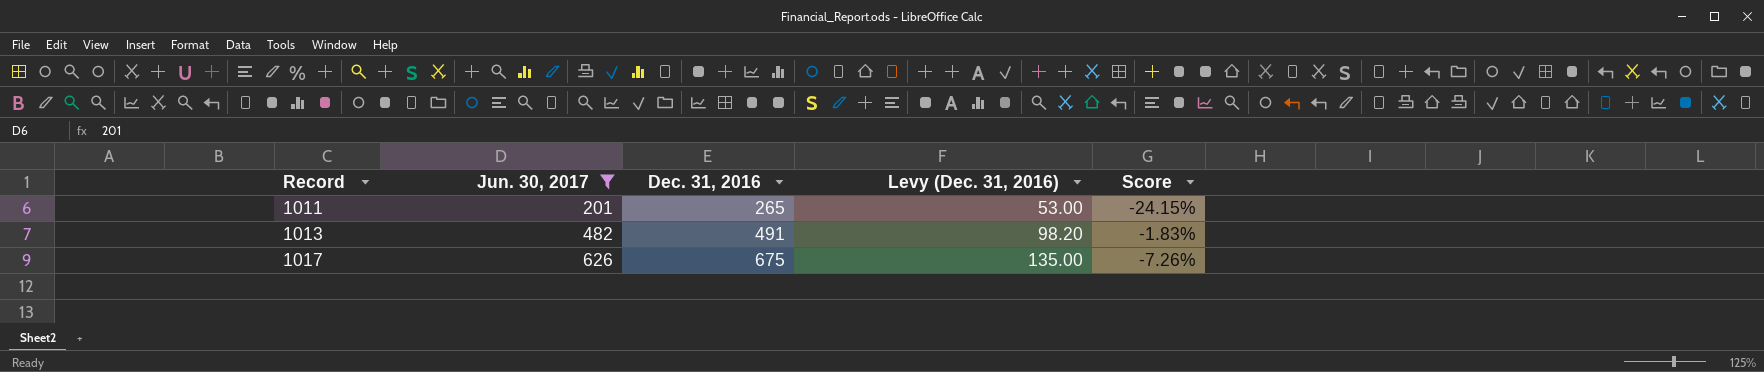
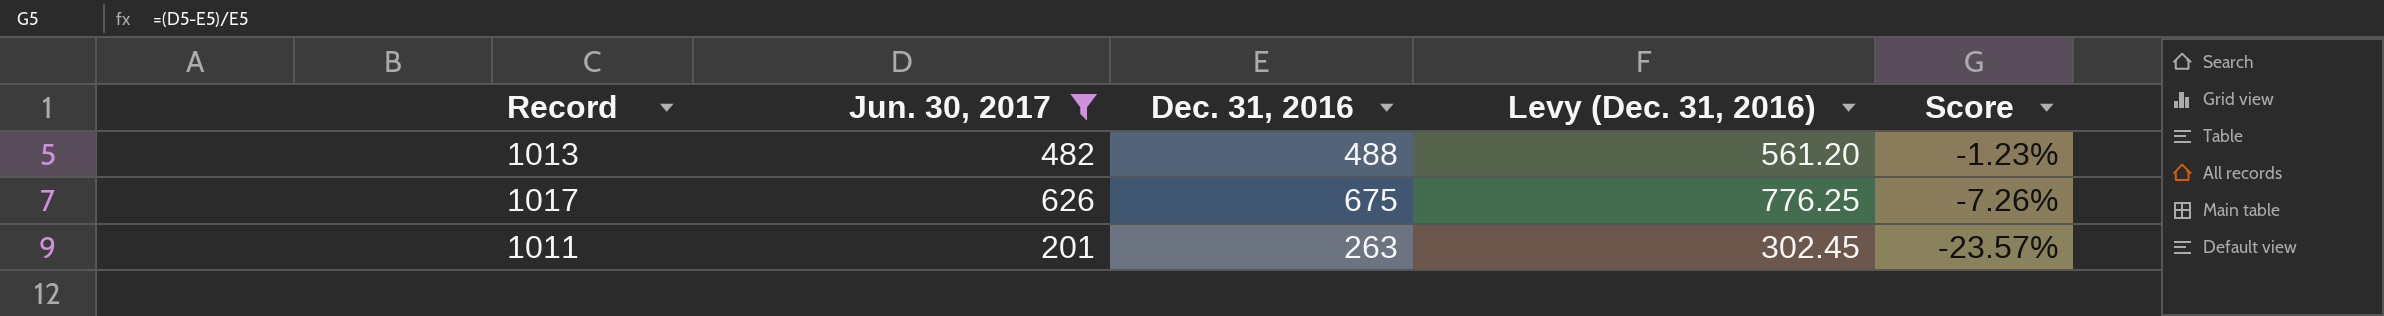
row order: Record ascending -> Score descending
column Levy (Dec. 31, 2016) | formula: [Dec. 31, 2016] * 0.2 -> [Dec. 31, 2016] * 1.15
1013 | Dec. 31, 2016: 491 -> 488
1013 | Score: -1.83% -> -1.23%
1011 | Dec. 31, 2016: 265 -> 263
1011 | Score: -24.15% -> -23.57%

